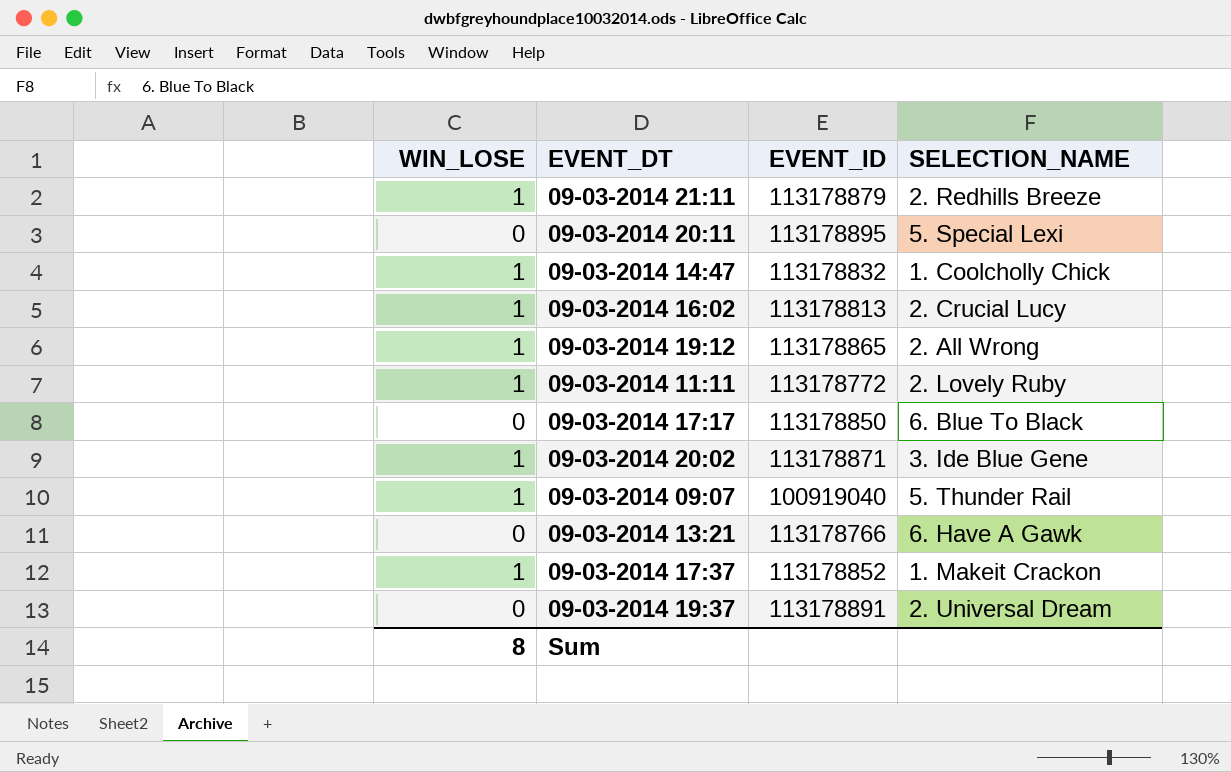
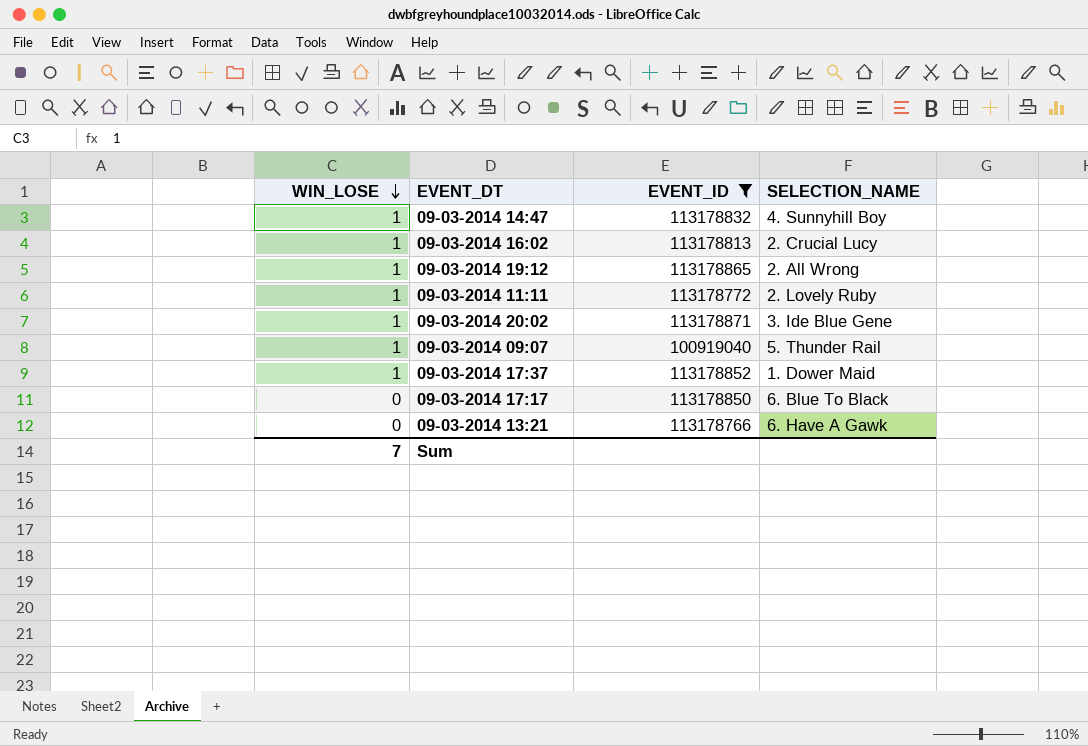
filter: none -> EVENT_ID <= 113178871
row order: none -> WIN_LOSE descending
09-03-2014 14:47 | SELECTION_NAME: 1. Coolcholly Chick -> 4. Sunnyhill Boy
09-03-2014 17:37 | SELECTION_NAME: 1. Makeit Crackon -> 1. Dower Maid
Sum | WIN_LOSE: 8 -> 7

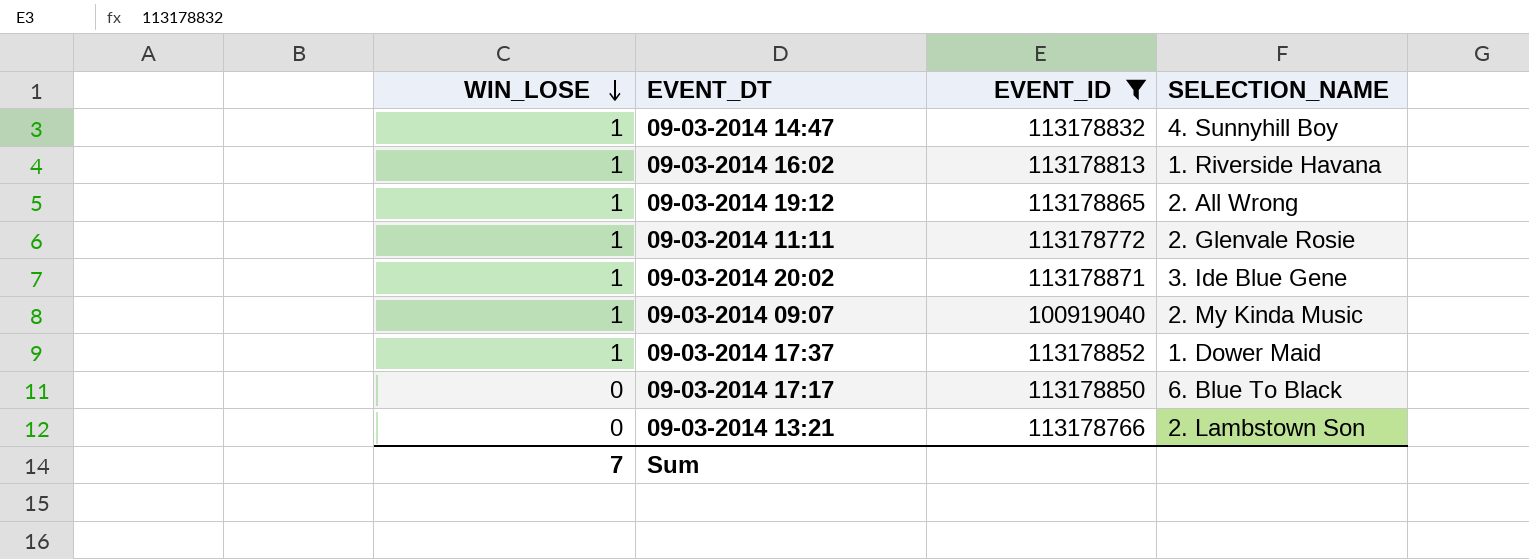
09-03-2014 16:02 | SELECTION_NAME: 2. Crucial Lucy -> 1. Riverside Havana
09-03-2014 11:11 | SELECTION_NAME: 2. Lovely Ruby -> 2. Glenvale Rosie
09-03-2014 09:07 | SELECTION_NAME: 5. Thunder Rail -> 2. My Kinda Music
09-03-2014 13:21 | SELECTION_NAME: 6. Have A Gawk -> 2. Lambstown Son

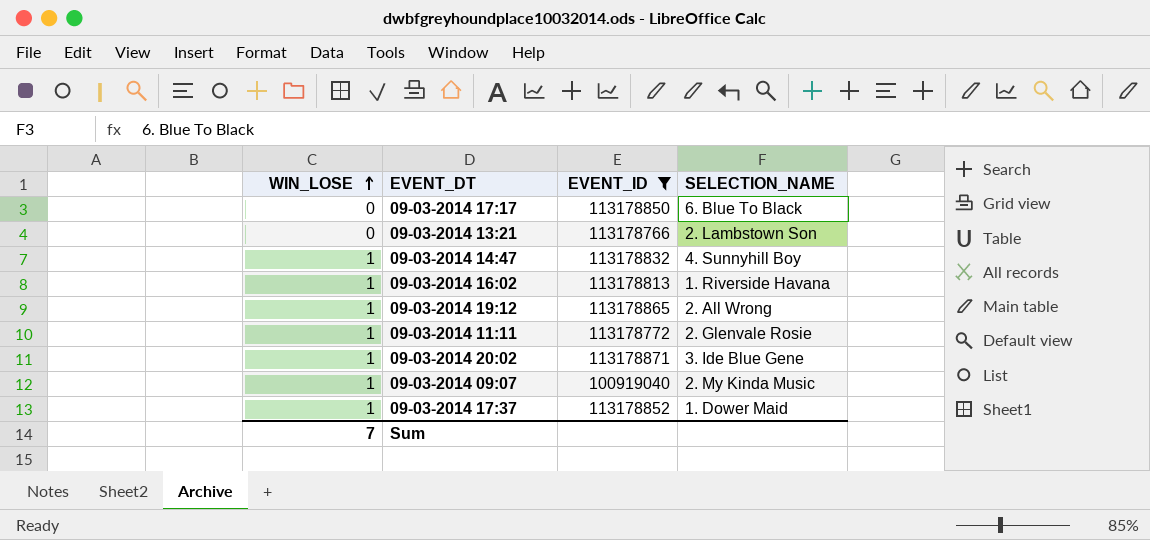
row order: WIN_LOSE descending -> WIN_LOSE ascending

